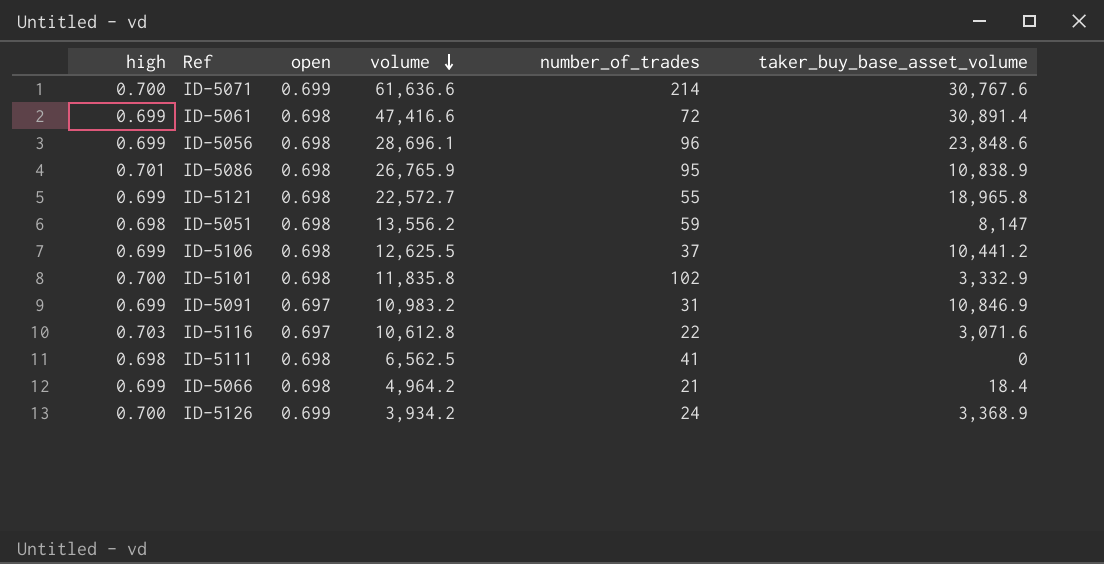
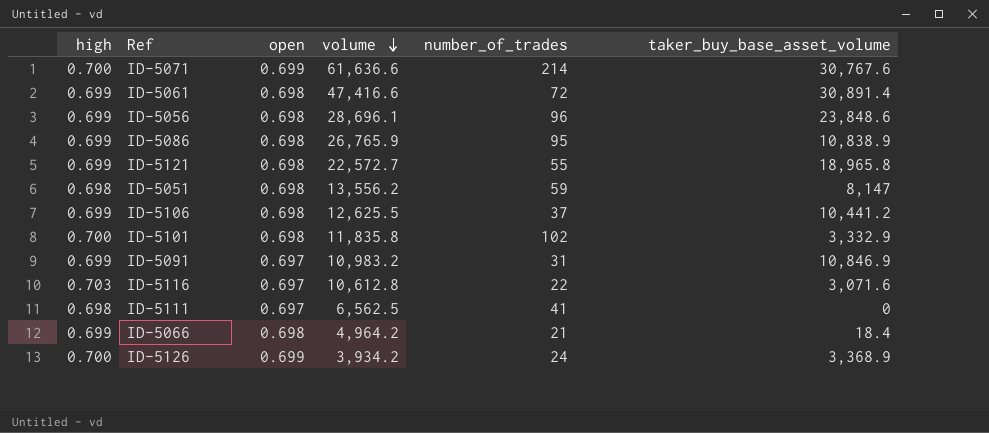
ID-5086 | high: 0.701 -> 0.699
ID-5111 | open: 0.698 -> 0.697

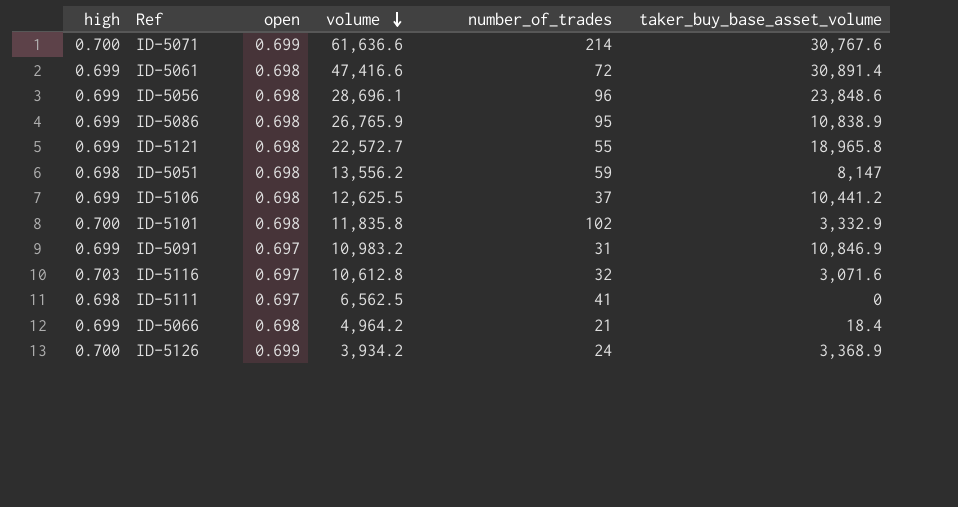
ID-5116 | number_of_trades: 22 -> 32

